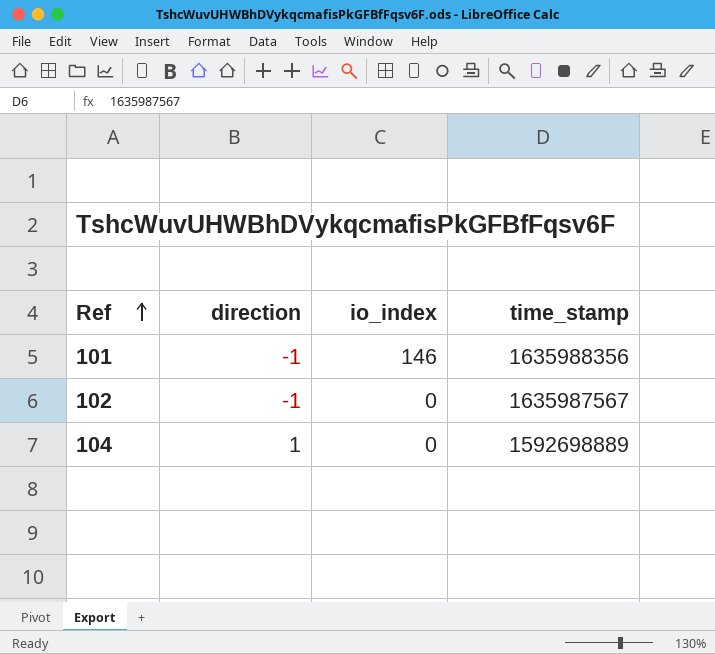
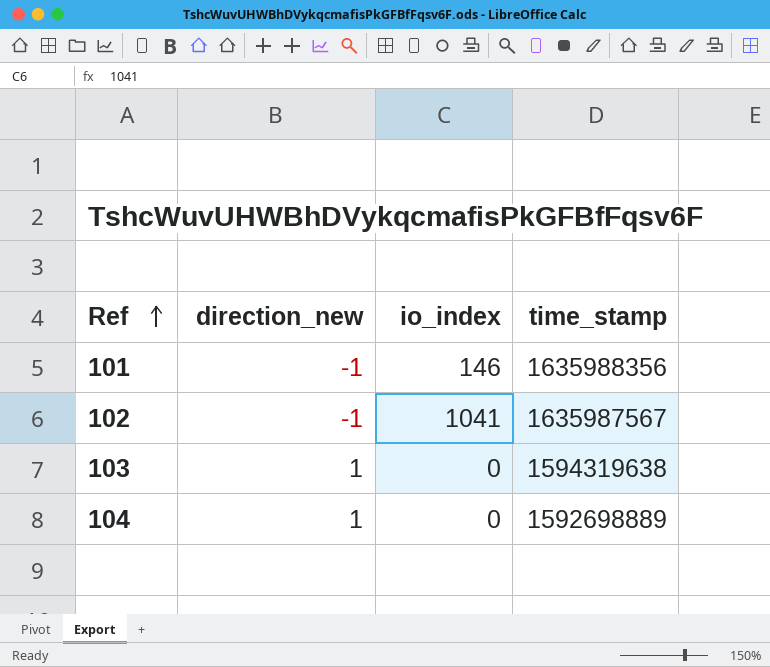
column name: direction -> direction_new
102 | io_index: 0 -> 1041
row 103: none -> 1 | 0 | 1594319638

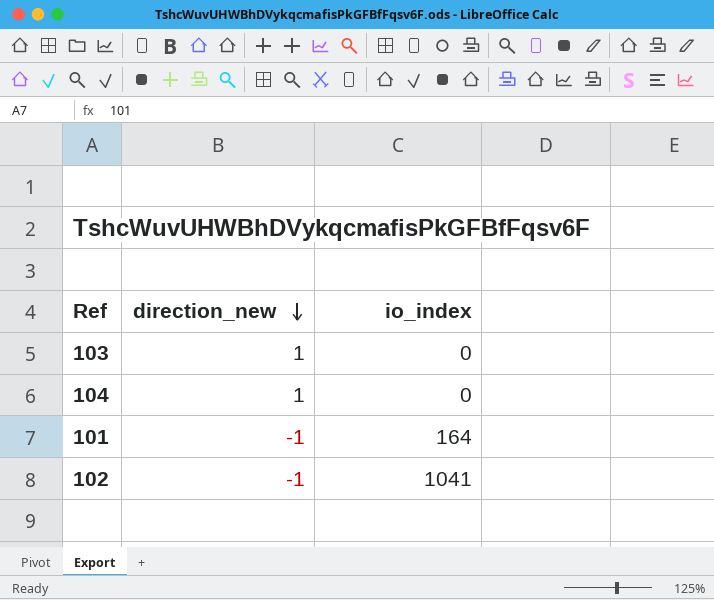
row order: Ref ascending -> direction_new descending
column time_stamp | position: 4 -> none
101 | io_index: 146 -> 164

